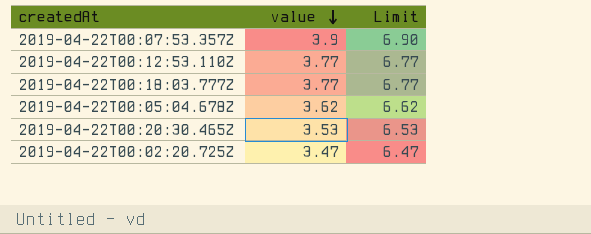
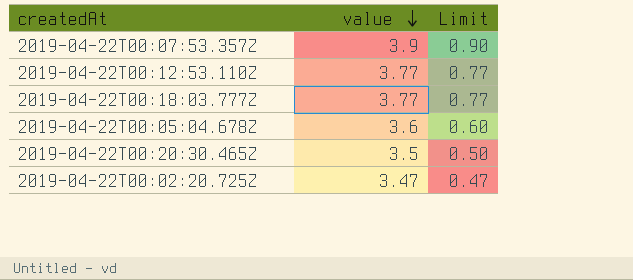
column Limit | formula: [value] + 3 -> [value] - 3
2019-04-22T00:05:04.678Z | value: 3.62 -> 3.6
2019-04-22T00:20:30.465Z | value: 3.53 -> 3.5

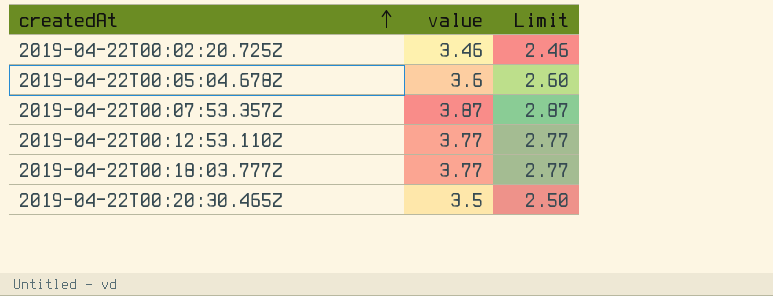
row order: value descending -> createdAt ascending
column Limit | formula: [value] - 3 -> [value] - 1
2019-04-22T00:02:20.725Z | value: 3.47 -> 3.46
2019-04-22T00:07:53.357Z | value: 3.9 -> 3.87

